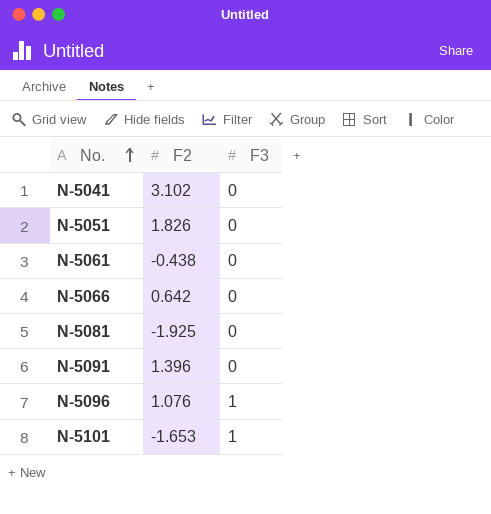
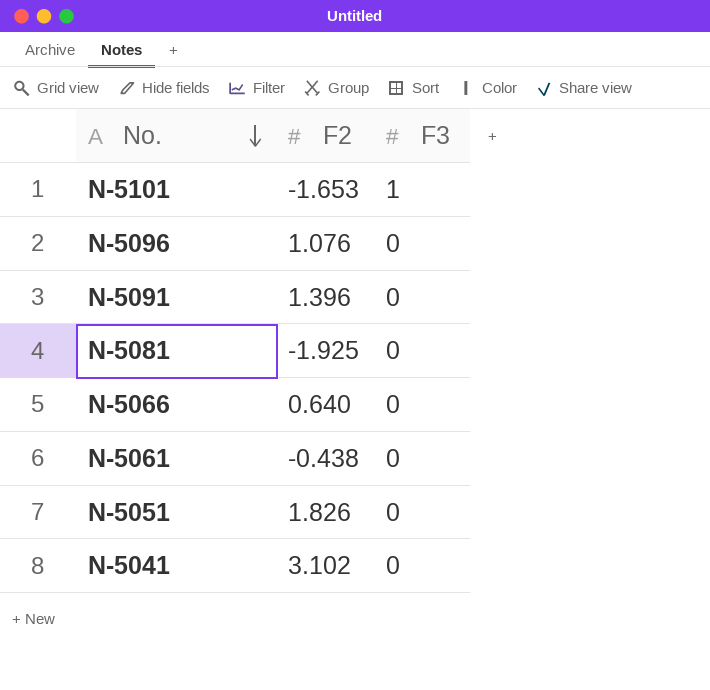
row order: No. ascending -> No. descending
N-5096 | F3: 1 -> 0
N-5066 | F2: 0.642 -> 0.640

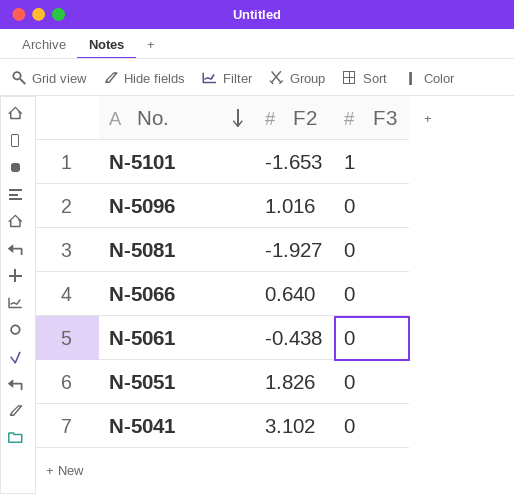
row N-5091: 1.396 | 0 -> none
N-5096 | F2: 1.076 -> 1.016
N-5081 | F2: -1.925 -> -1.927

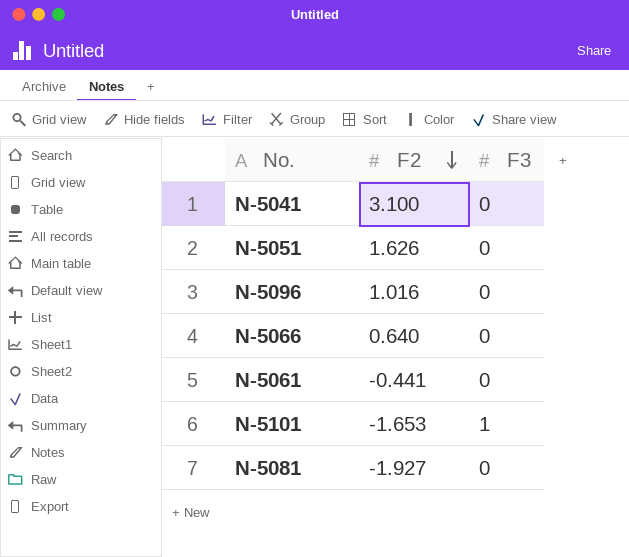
row order: No. descending -> F2 descending
N-5041 | F2: 3.102 -> 3.100
N-5051 | F2: 1.826 -> 1.626
N-5061 | F2: -0.438 -> -0.441

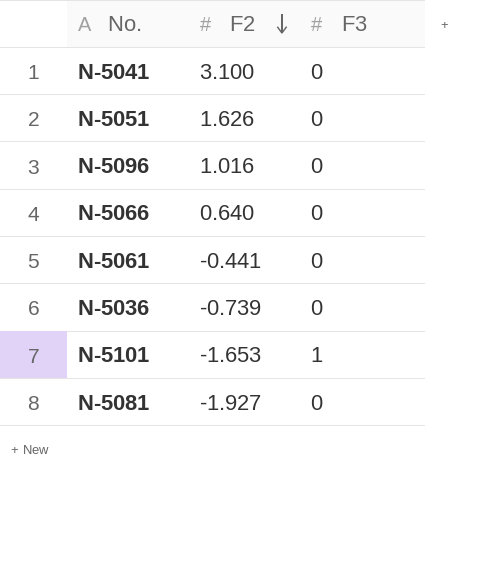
row N-5036: none -> -0.739 | 0

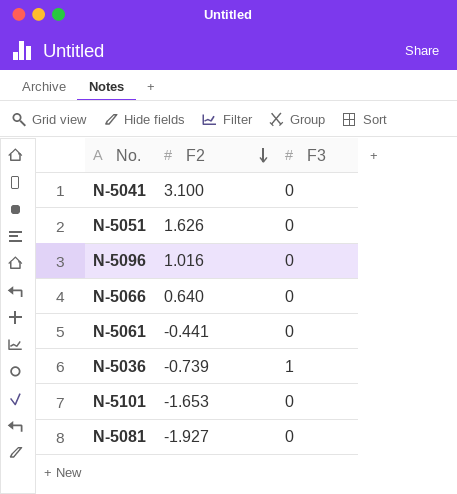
N-5036 | F3: 0 -> 1
N-5101 | F3: 1 -> 0

